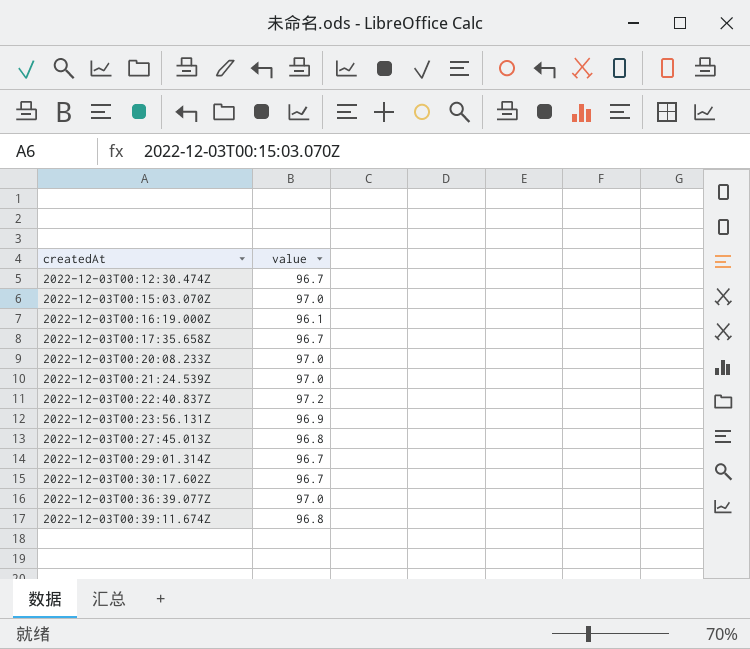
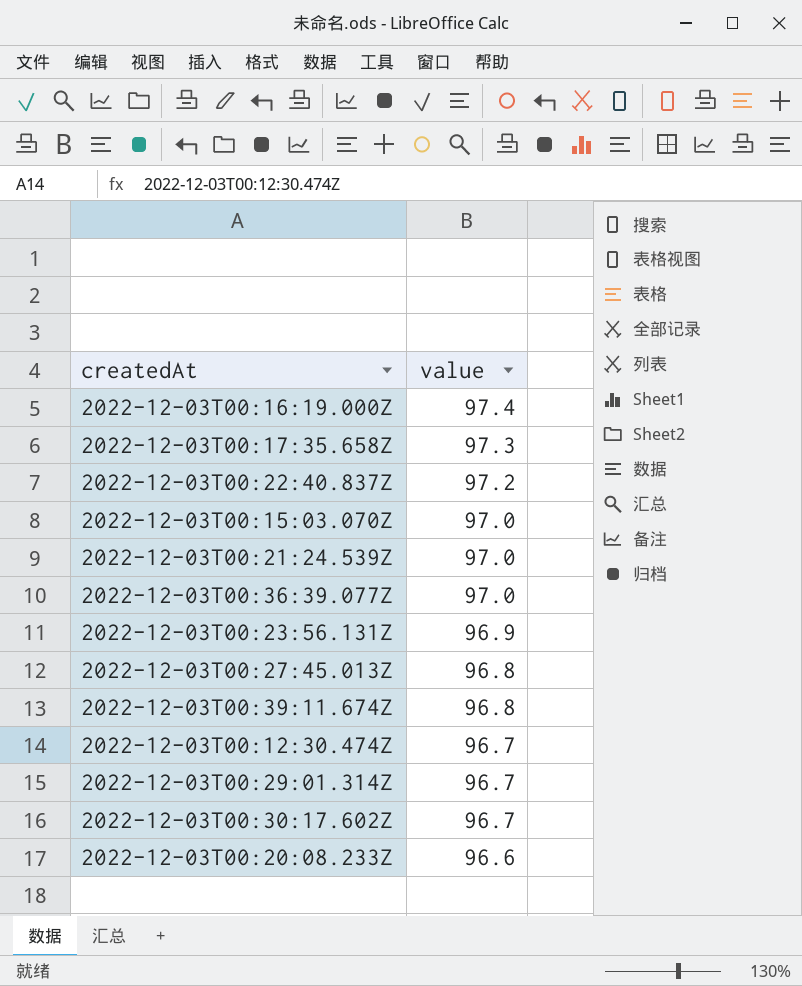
row order: createdAt ascending -> value descending
2022-12-03T00:16:19.000Z | value: 96.1 -> 97.4
2022-12-03T00:17:35.658Z | value: 96.7 -> 97.3
2022-12-03T00:20:08.233Z | value: 97.0 -> 96.6

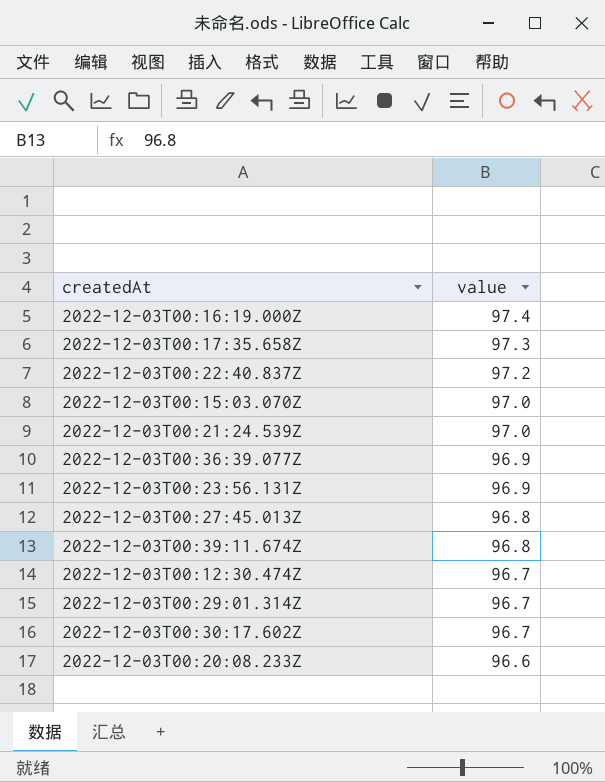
2022-12-03T00:36:39.077Z | value: 97.0 -> 96.9

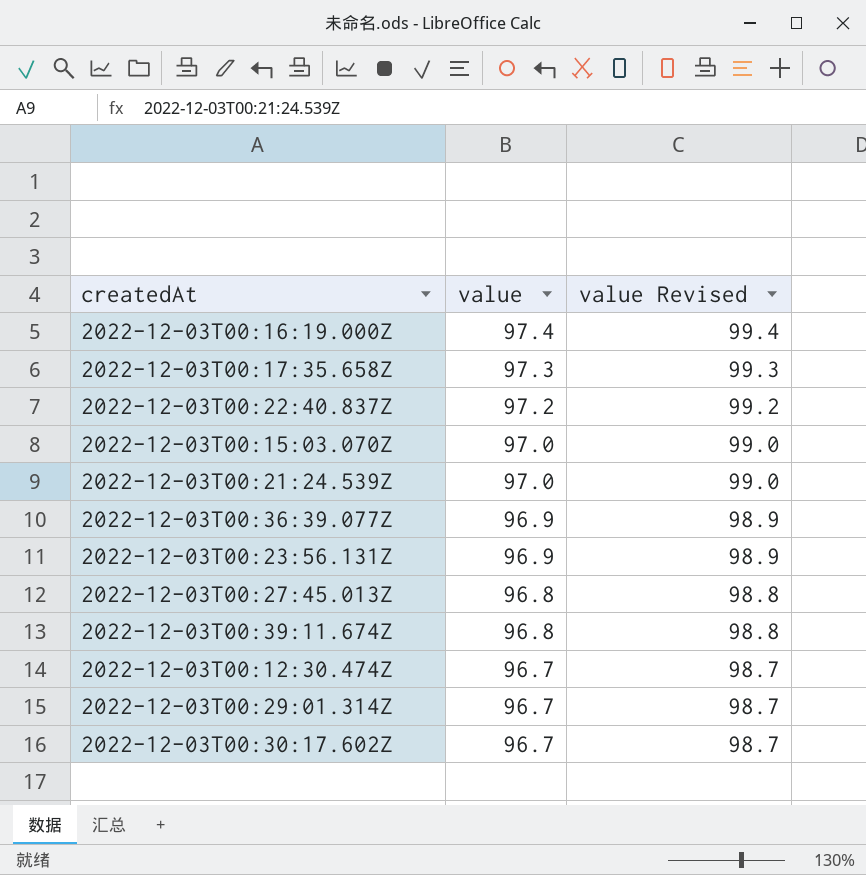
column value Revised | formula: none -> [value] + 2
row 2022-12-03T00:20:08.233Z: 96.6 -> none

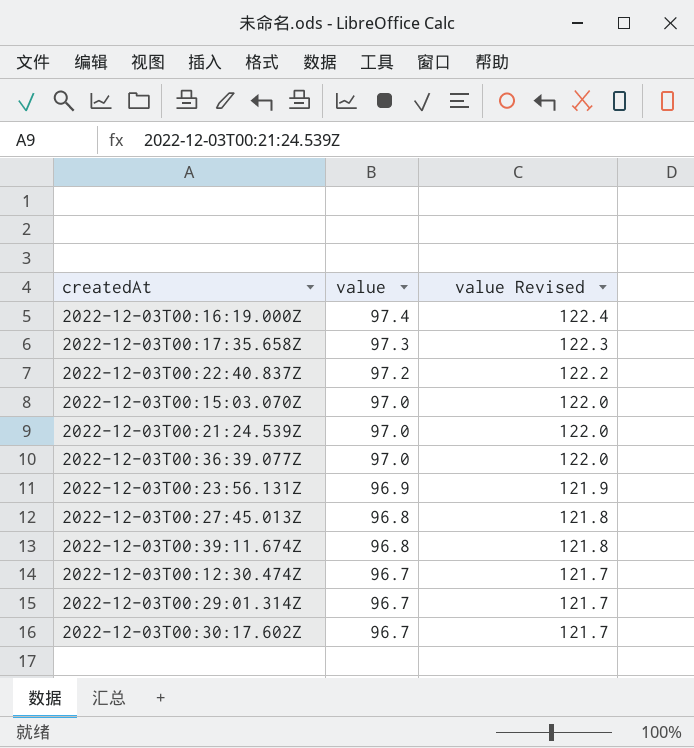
column value Revised | formula: [value] + 2 -> [value] + 25
2022-12-03T00:36:39.077Z | value: 96.9 -> 97.0

